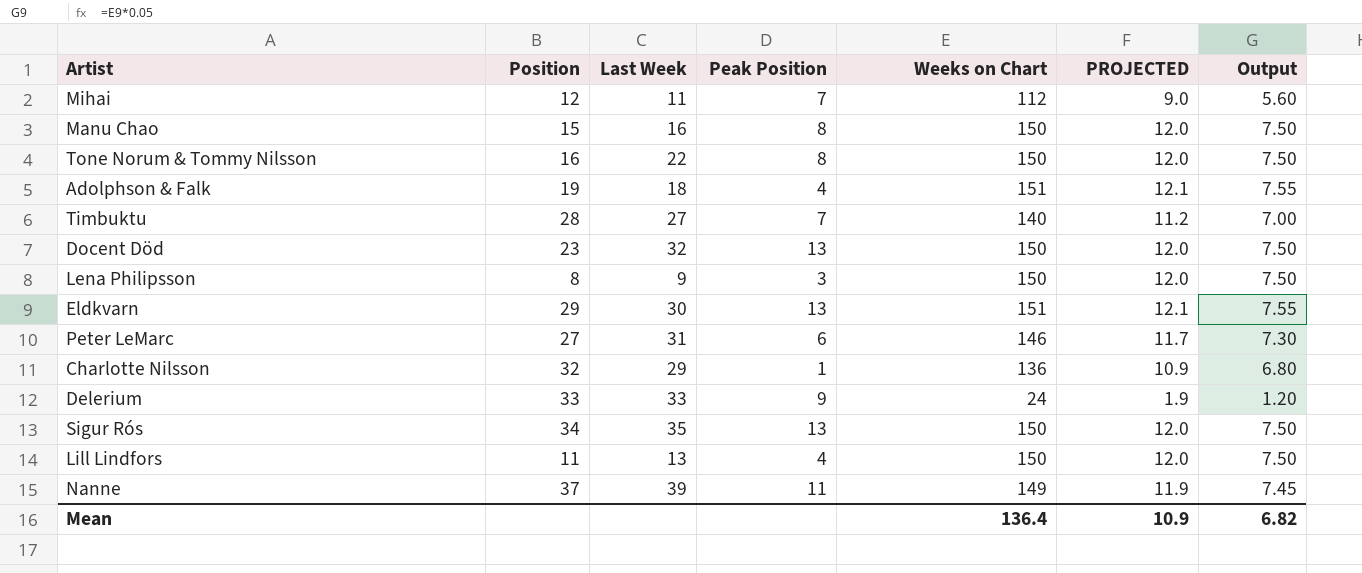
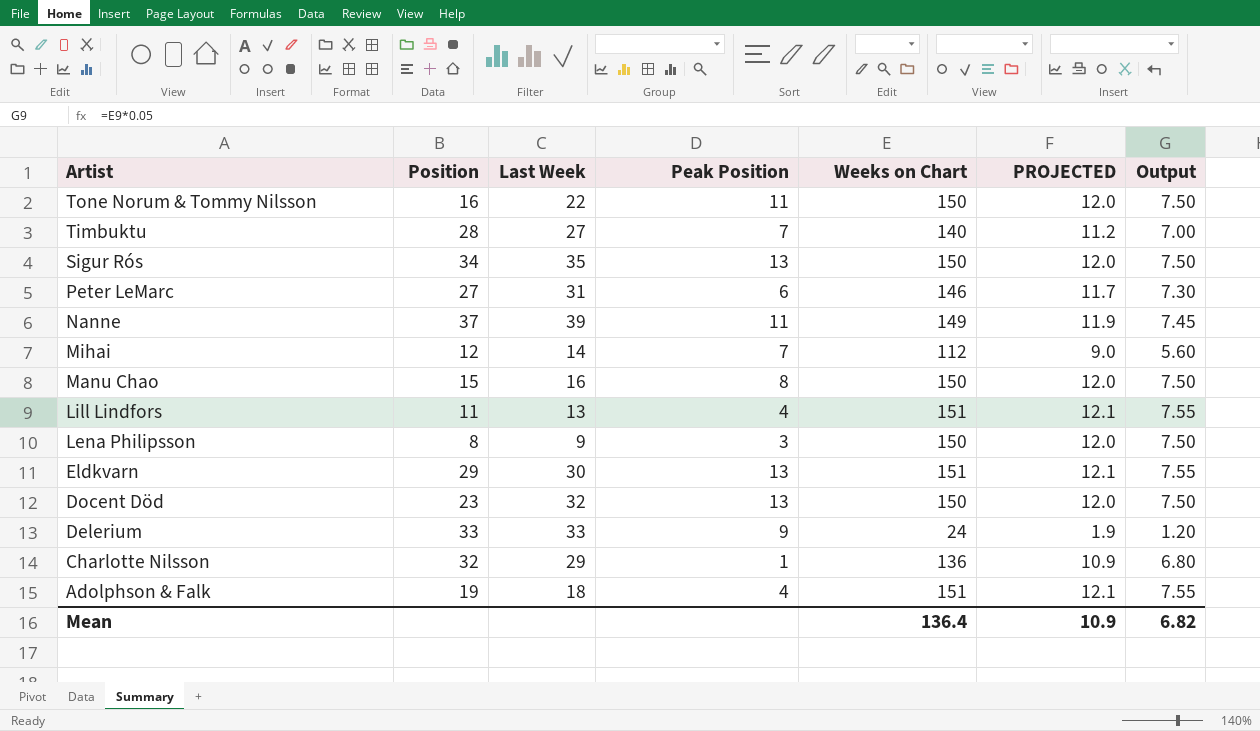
row order: none -> Artist descending
Tone Norum & Tommy Nilsson | Peak Position: 8 -> 11
Mihai | Last Week: 11 -> 14
Lill Lindfors | Weeks on Chart: 150 -> 151
Lill Lindfors | PROJECTED: 12.0 -> 12.1
Lill Lindfors | Output: 7.50 -> 7.55

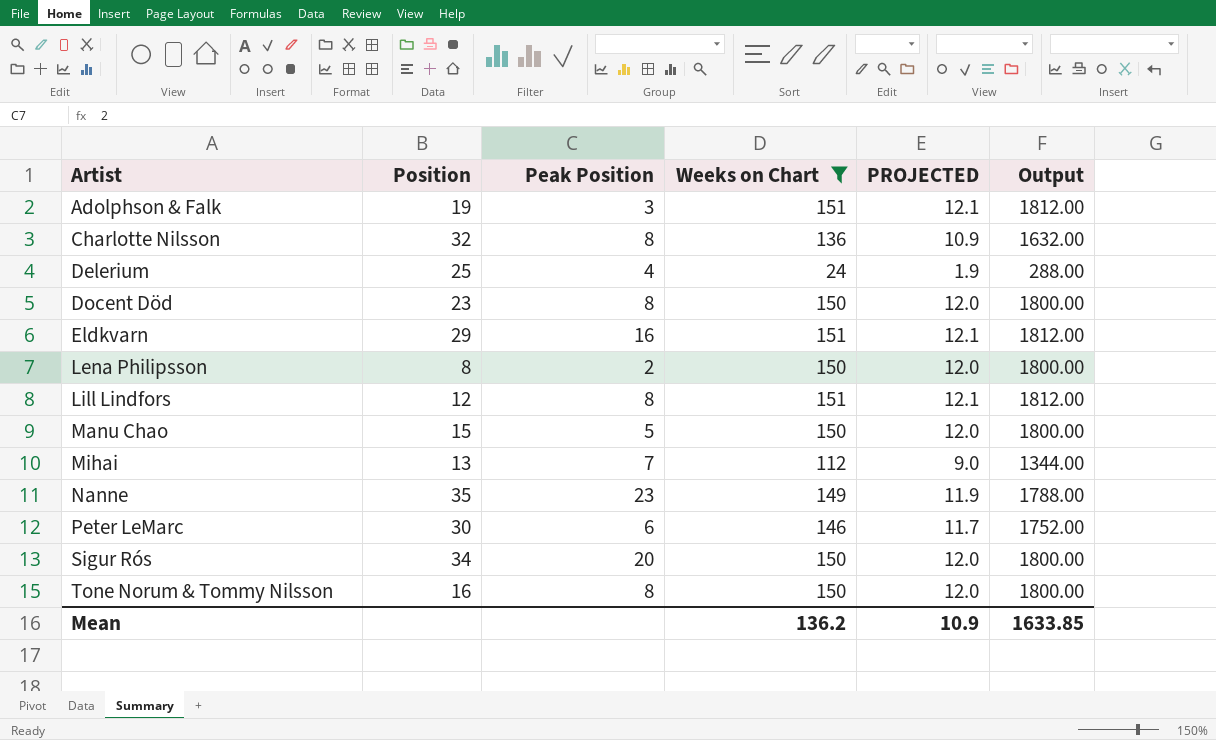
filter: none -> Weeks on Chart != 140
row order: Artist descending -> Artist ascending
column Last Week | position: 3 -> none
column Output | formula: [Weeks on Chart] * 0.05 -> [Weeks on Chart] * 12
Adolphson & Falk | Peak Position: 4 -> 3
Charlotte Nilsson | Peak Position: 1 -> 8
Delerium | Position: 33 -> 25
Delerium | Peak Position: 9 -> 4
Docent Död | Peak Position: 13 -> 8
Eldkvarn | Peak Position: 13 -> 16
Lena Philipsson | Peak Position: 3 -> 2
Lill Lindfors | Position: 11 -> 12
Lill Lindfors | Peak Position: 4 -> 8
Manu Chao | Peak Position: 8 -> 5
Mihai | Position: 12 -> 13
Nanne | Position: 37 -> 35
Nanne | Peak Position: 11 -> 23
Peter LeMarc | Position: 27 -> 30
Sigur Rós | Peak Position: 13 -> 20
Tone Norum & Tommy Nilsson | Peak Position: 11 -> 8
Mean | Weeks on Chart: 136.4 -> 136.2
Mean | Output: 6.82 -> 1633.85

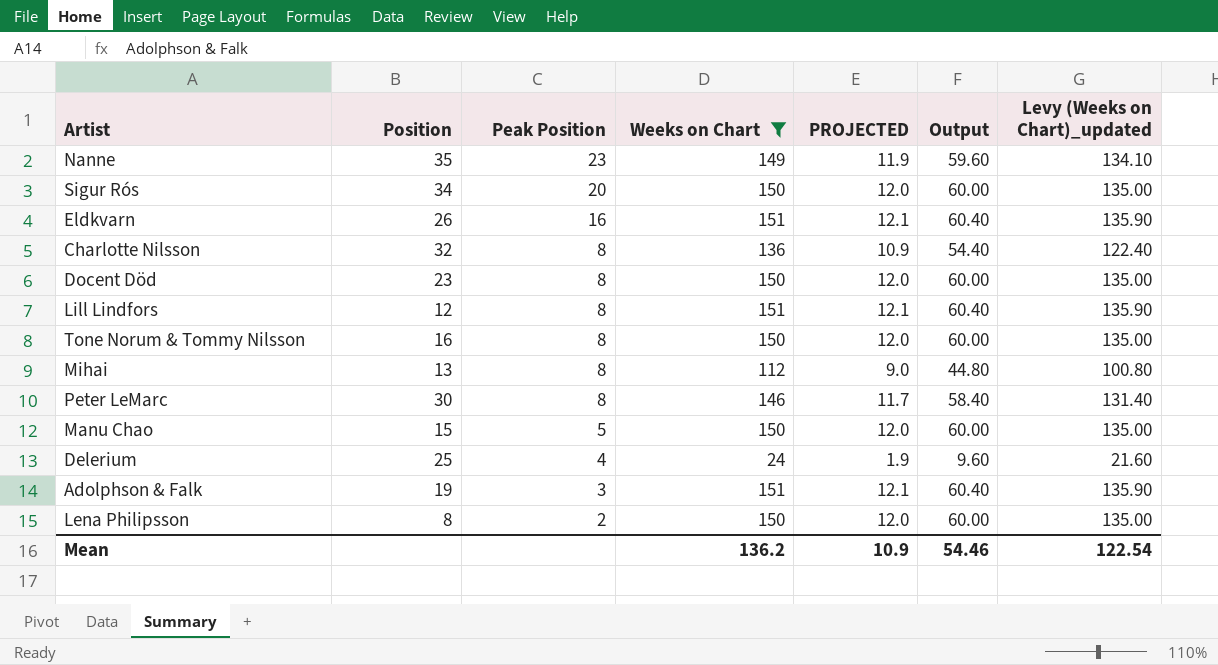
row order: Artist ascending -> Peak Position descending
column Output | formula: [Weeks on Chart] * 12 -> [Weeks on Chart] * 0.4
column Levy (Weeks on Chart)_updated | formula: none -> [Weeks on Chart] * 0.9
Eldkvarn | Position: 29 -> 26
Mihai | Peak Position: 7 -> 8
Peter LeMarc | Peak Position: 6 -> 8
Mean | Output: 1633.85 -> 54.46

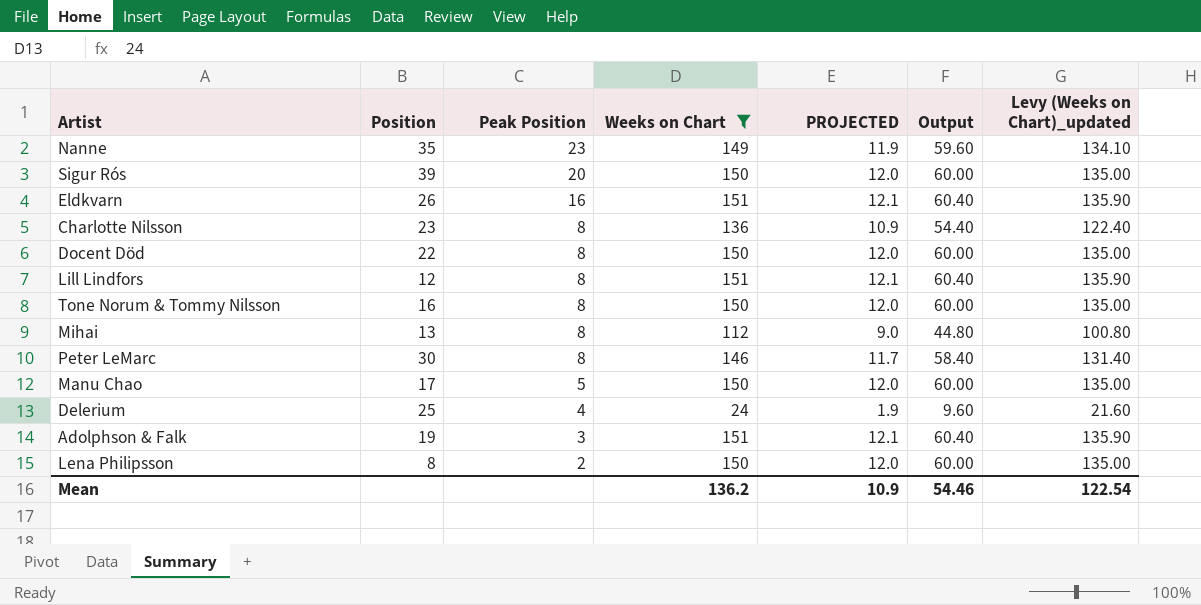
Sigur Rós | Position: 34 -> 39
Charlotte Nilsson | Position: 32 -> 23
Docent Död | Position: 23 -> 22
Manu Chao | Position: 15 -> 17

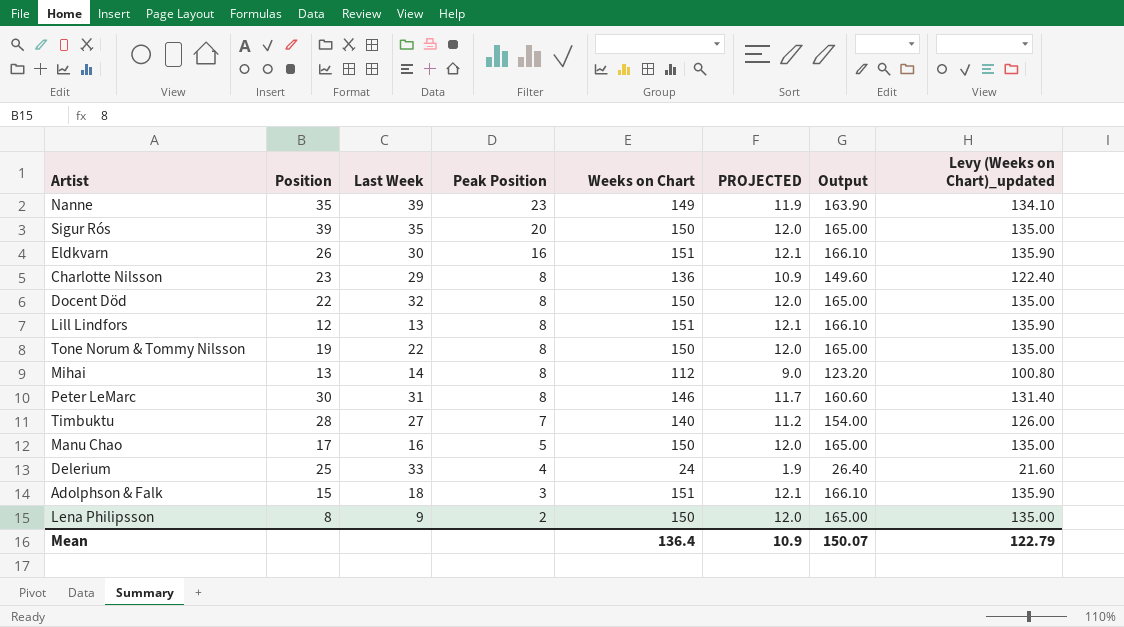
filter: Weeks on Chart != 140 -> none
column Last Week | position: none -> 3
column Output | formula: [Weeks on Chart] * 0.4 -> [Weeks on Chart] * 1.1
Tone Norum & Tommy Nilsson | Position: 16 -> 19
Adolphson & Falk | Position: 19 -> 15
Mean | Weeks on Chart: 136.2 -> 136.4
Mean | Output: 54.46 -> 150.07
Mean | Levy (Weeks on Chart)_updated: 122.54 -> 122.79

